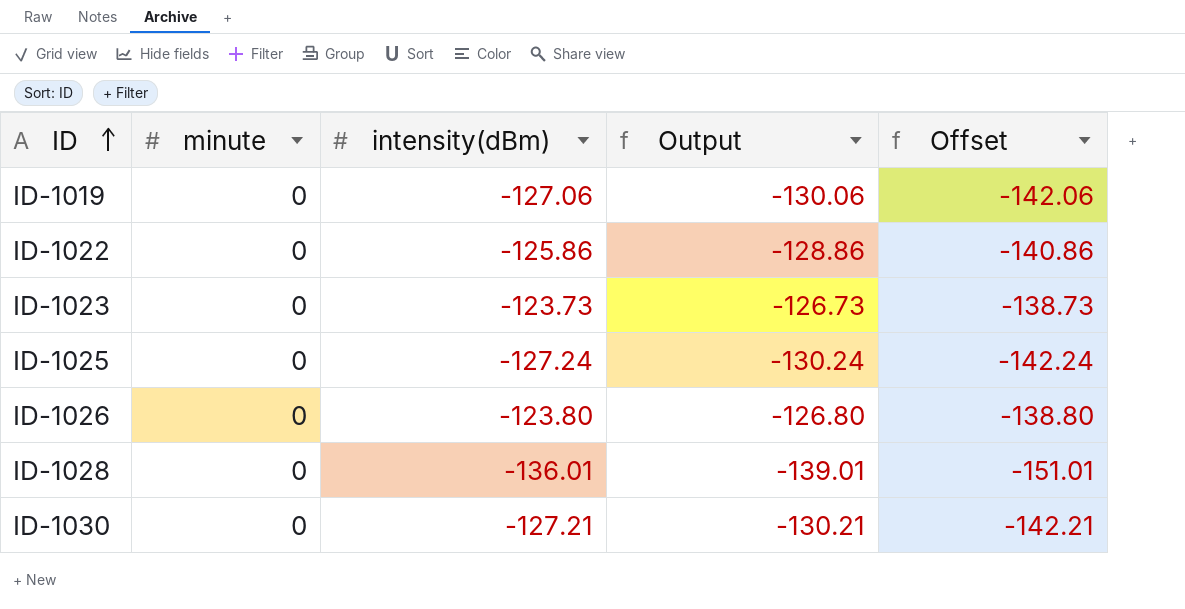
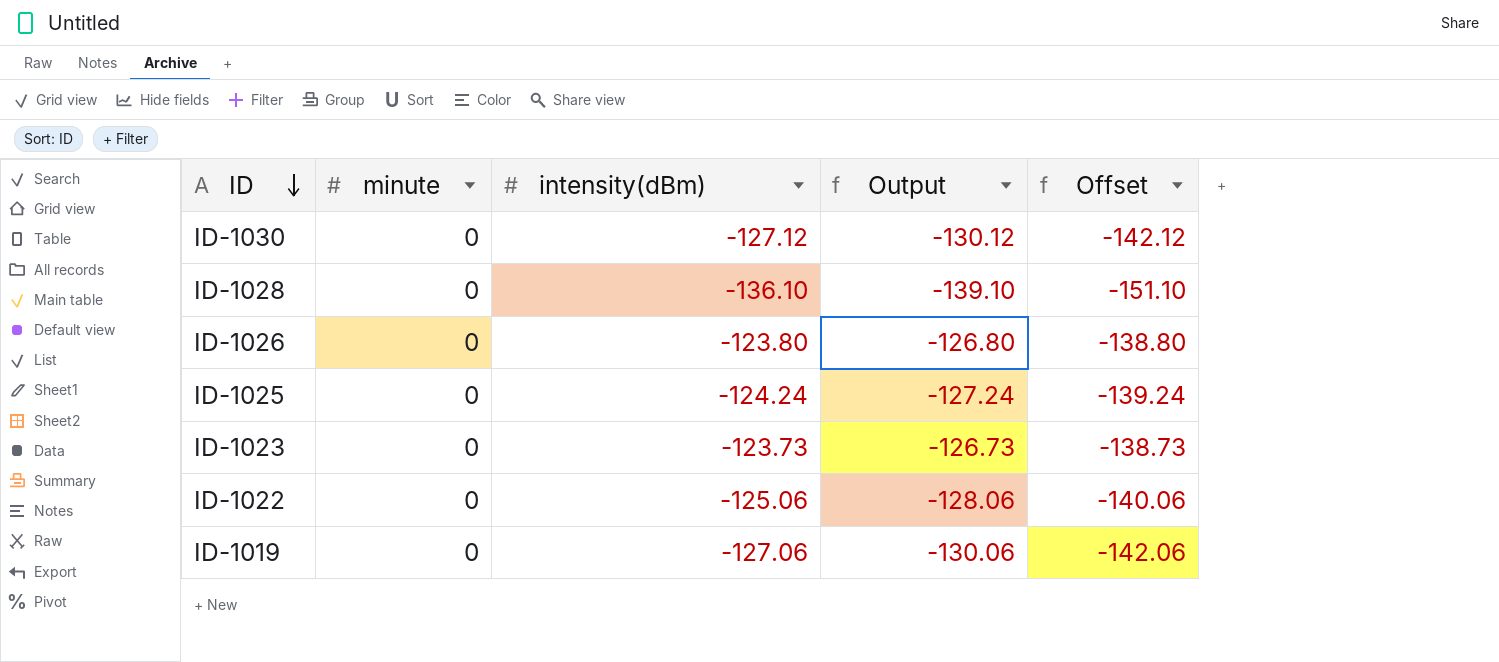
row order: ID ascending -> ID descending
ID-1030 | intensity(dBm): -127.21 -> -127.12
ID-1030 | Output: -130.21 -> -130.12
ID-1030 | Offset: -142.21 -> -142.12
ID-1028 | intensity(dBm): -136.01 -> -136.10
ID-1028 | Output: -139.01 -> -139.10
ID-1028 | Offset: -151.01 -> -151.10
ID-1025 | intensity(dBm): -127.24 -> -124.24
ID-1025 | Output: -130.24 -> -127.24
ID-1025 | Offset: -142.24 -> -139.24
ID-1022 | intensity(dBm): -125.86 -> -125.06
ID-1022 | Output: -128.86 -> -128.06
ID-1022 | Offset: -140.86 -> -140.06

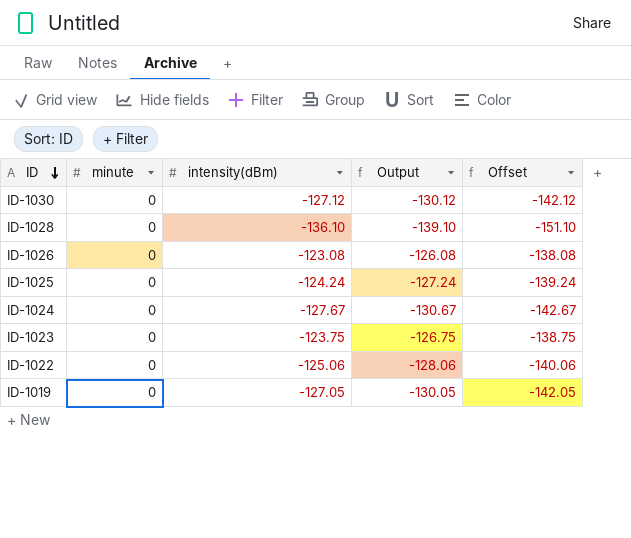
ID-1026 | intensity(dBm): -123.80 -> -123.08
ID-1026 | Output: -126.80 -> -126.08
ID-1026 | Offset: -138.80 -> -138.08
row ID-1024: none -> 0 | -127.67 | -130.67 | -142.67
ID-1023 | intensity(dBm): -123.73 -> -123.75
ID-1023 | Output: -126.73 -> -126.75
ID-1023 | Offset: -138.73 -> -138.75
ID-1019 | intensity(dBm): -127.06 -> -127.05
ID-1019 | Output: -130.06 -> -130.05
ID-1019 | Offset: -142.06 -> -142.05

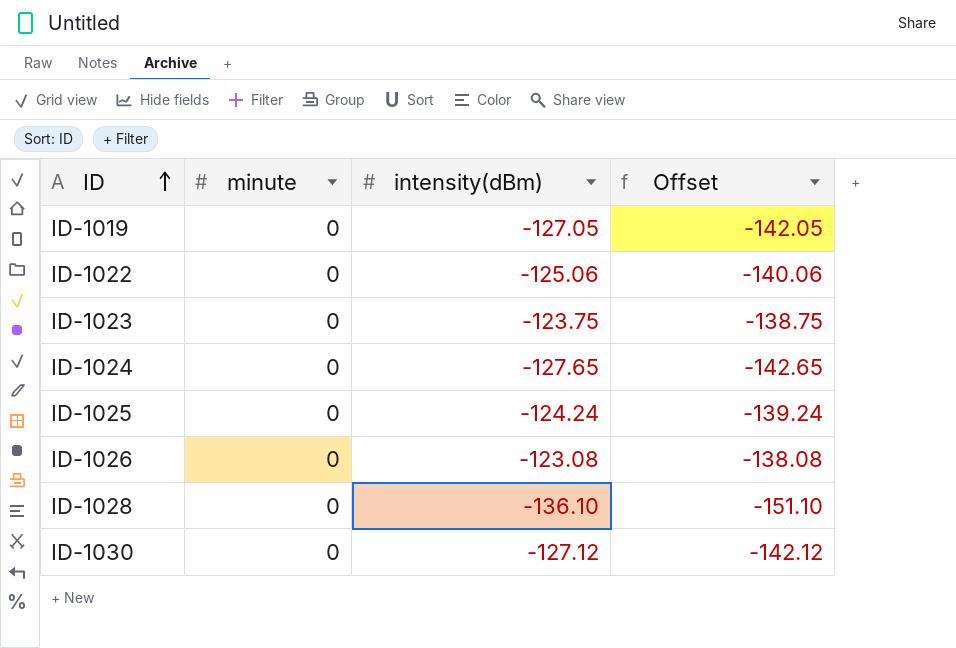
row order: ID descending -> ID ascending
column Output | formula: [intensity(dBm)] - 3 -> none
ID-1024 | intensity(dBm): -127.67 -> -127.65
ID-1024 | Offset: -142.67 -> -142.65

